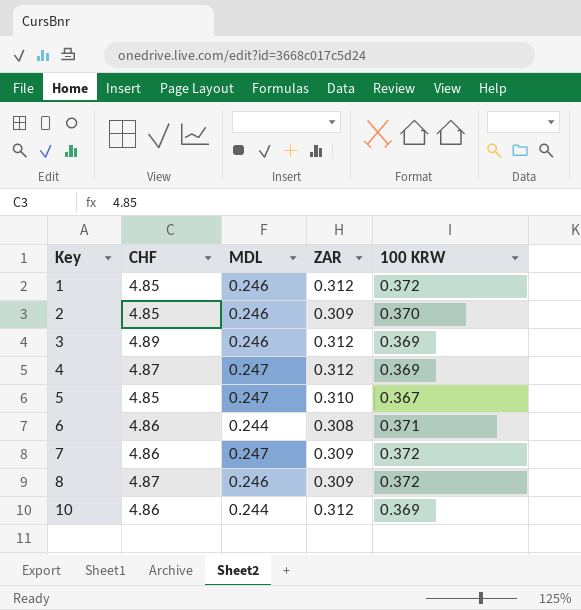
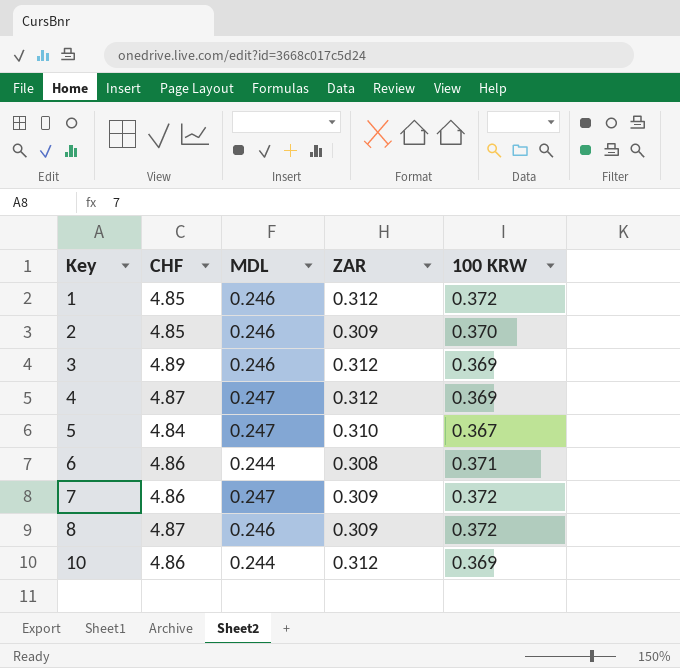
5 | CHF: 4.85 -> 4.84

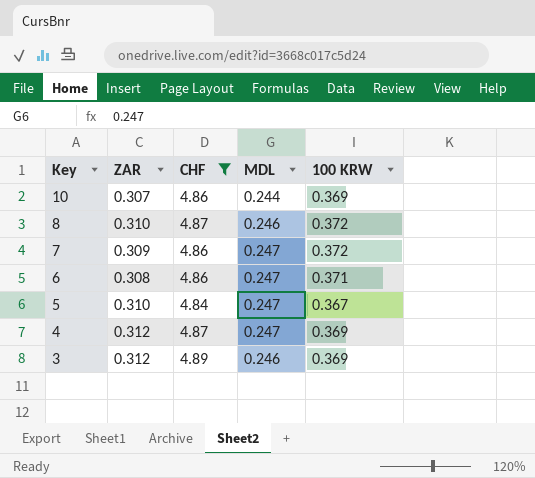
filter: none -> CHF != 4.85
row order: Key ascending -> Key descending
column ZAR | position: 4 -> 2
10 | ZAR: 0.312 -> 0.307
8 | ZAR: 0.309 -> 0.310
6 | MDL: 0.244 -> 0.247

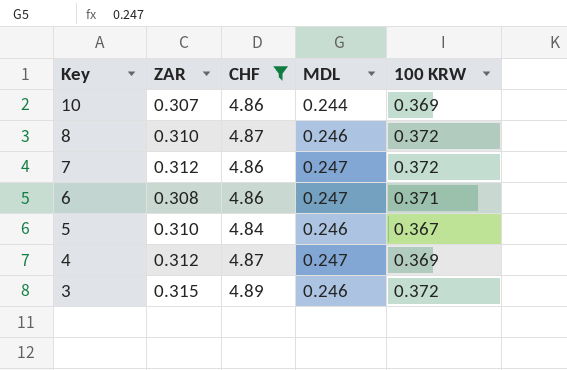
7 | ZAR: 0.309 -> 0.312
5 | MDL: 0.247 -> 0.246
3 | ZAR: 0.312 -> 0.315
3 | 100 KRW: 0.369 -> 0.372

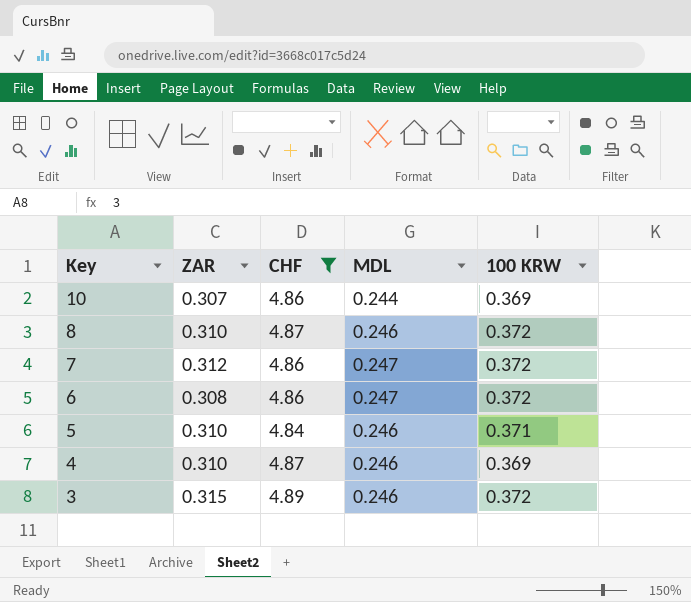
6 | 100 KRW: 0.371 -> 0.372
5 | 100 KRW: 0.367 -> 0.371
4 | ZAR: 0.312 -> 0.310
4 | MDL: 0.247 -> 0.246

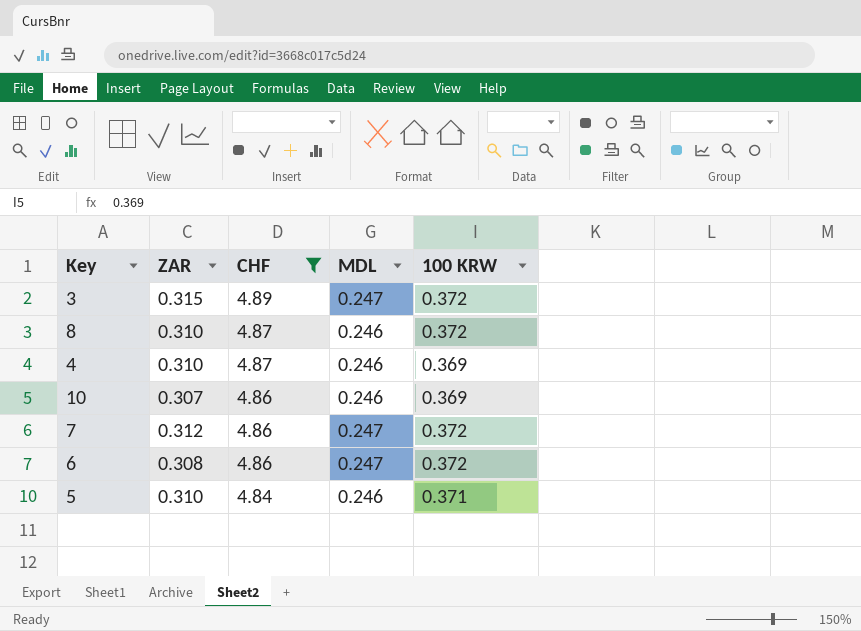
row order: Key descending -> CHF descending
3 | MDL: 0.246 -> 0.247
10 | MDL: 0.244 -> 0.246

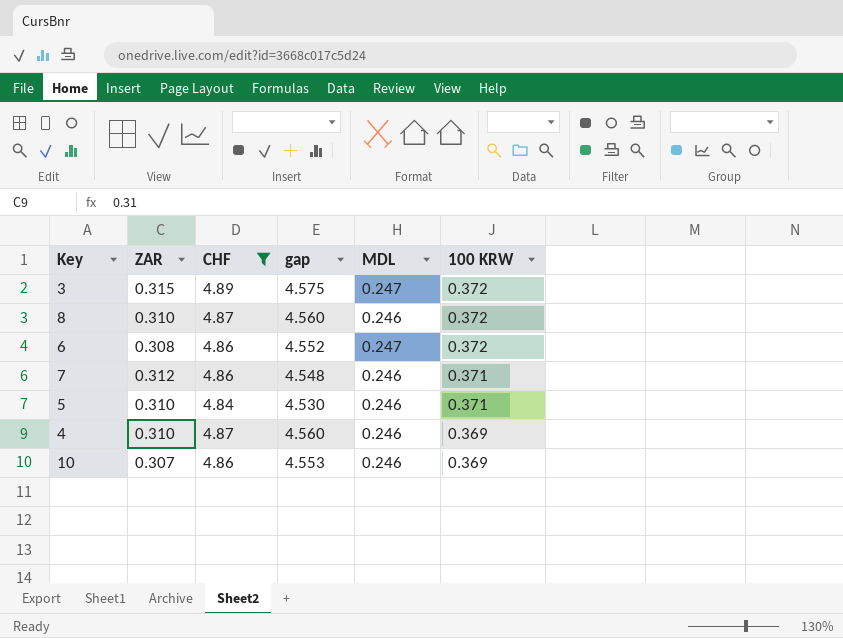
row order: CHF descending -> 100 KRW descending
column gap | formula: none -> [CHF] - [ZAR]
7 | MDL: 0.247 -> 0.246
7 | 100 KRW: 0.372 -> 0.371

